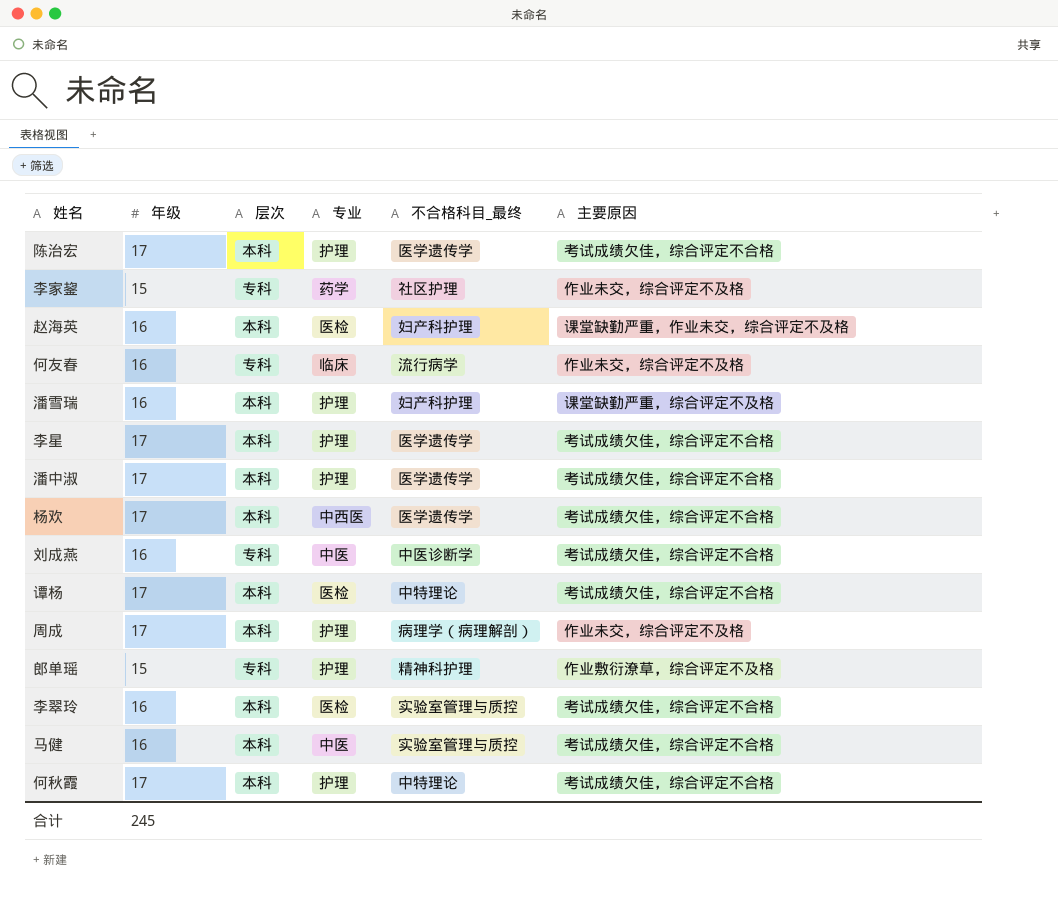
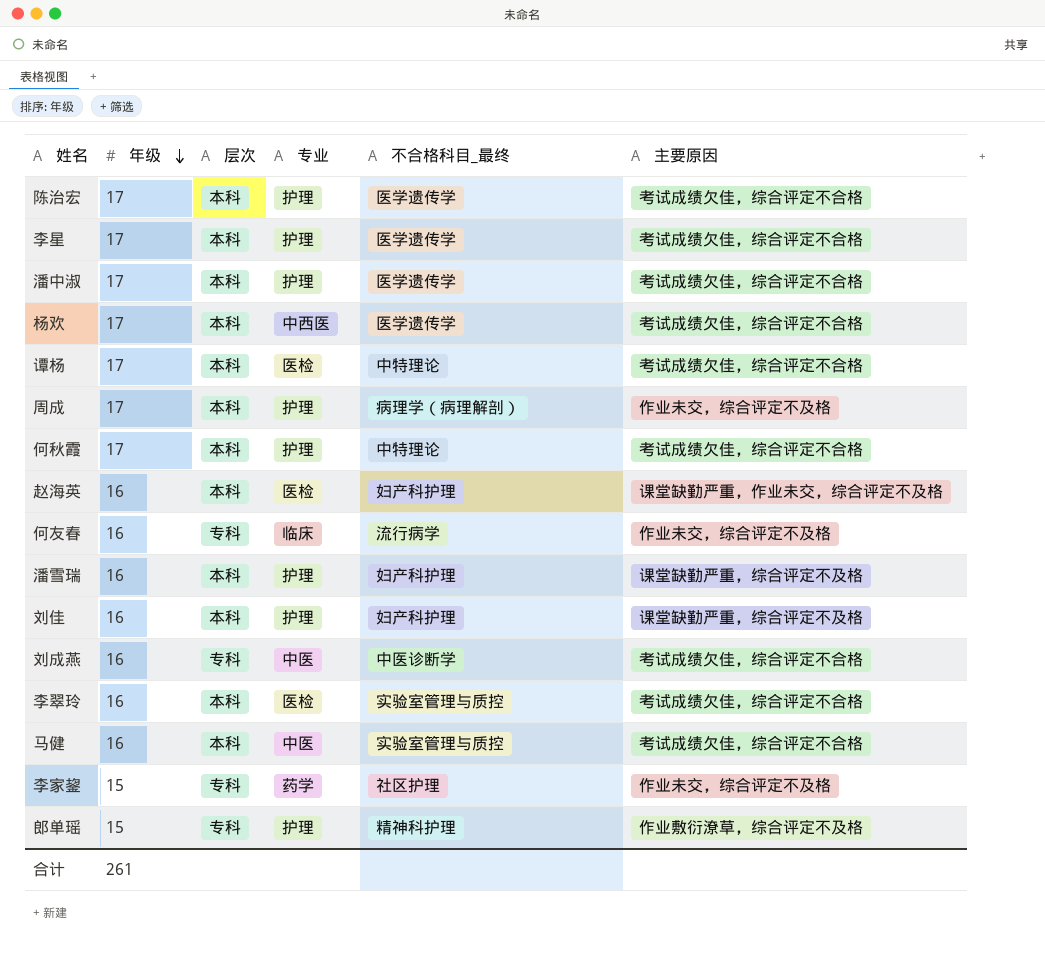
row order: none -> 年级 descending
row 刘佳: none -> 16 | 本科 | 护理 | 妇产科护理 | 课堂缺勤严重，综合评定不及格
合计 | 年级: 245 -> 261

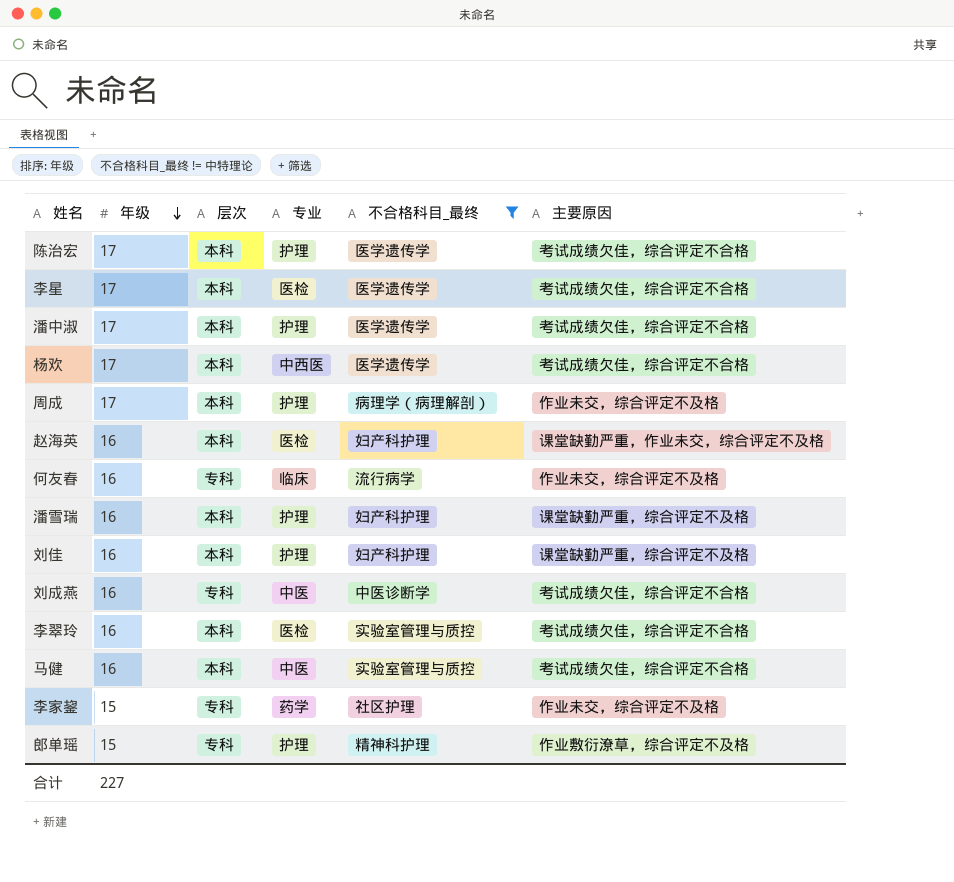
filter: none -> 不合格科目_最终 != 中特理论
李星 | 专业: 护理 -> 医检
合计 | 年级: 261 -> 227

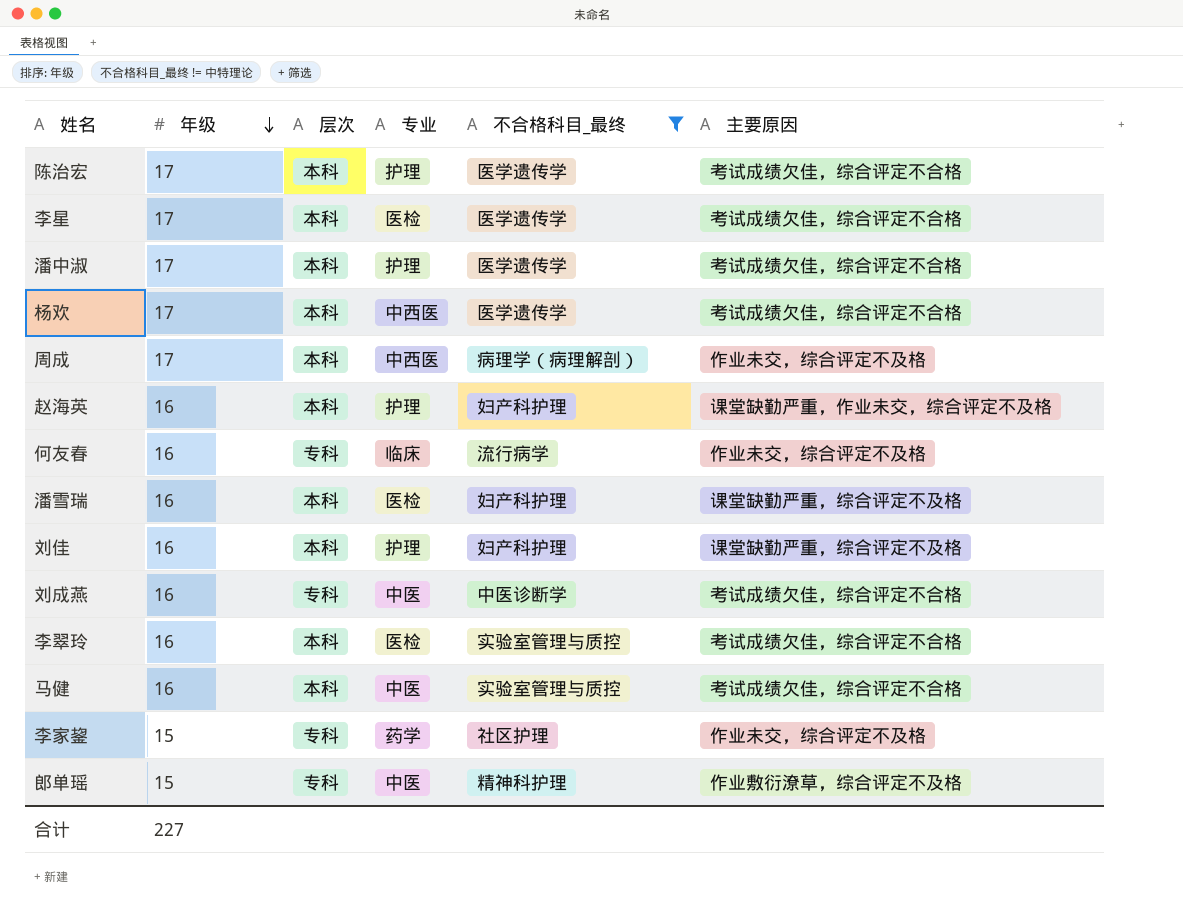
周成 | 专业: 护理 -> 中西医
赵海英 | 专业: 医检 -> 护理
潘雪瑞 | 专业: 护理 -> 医检
郎单瑶 | 专业: 护理 -> 中医

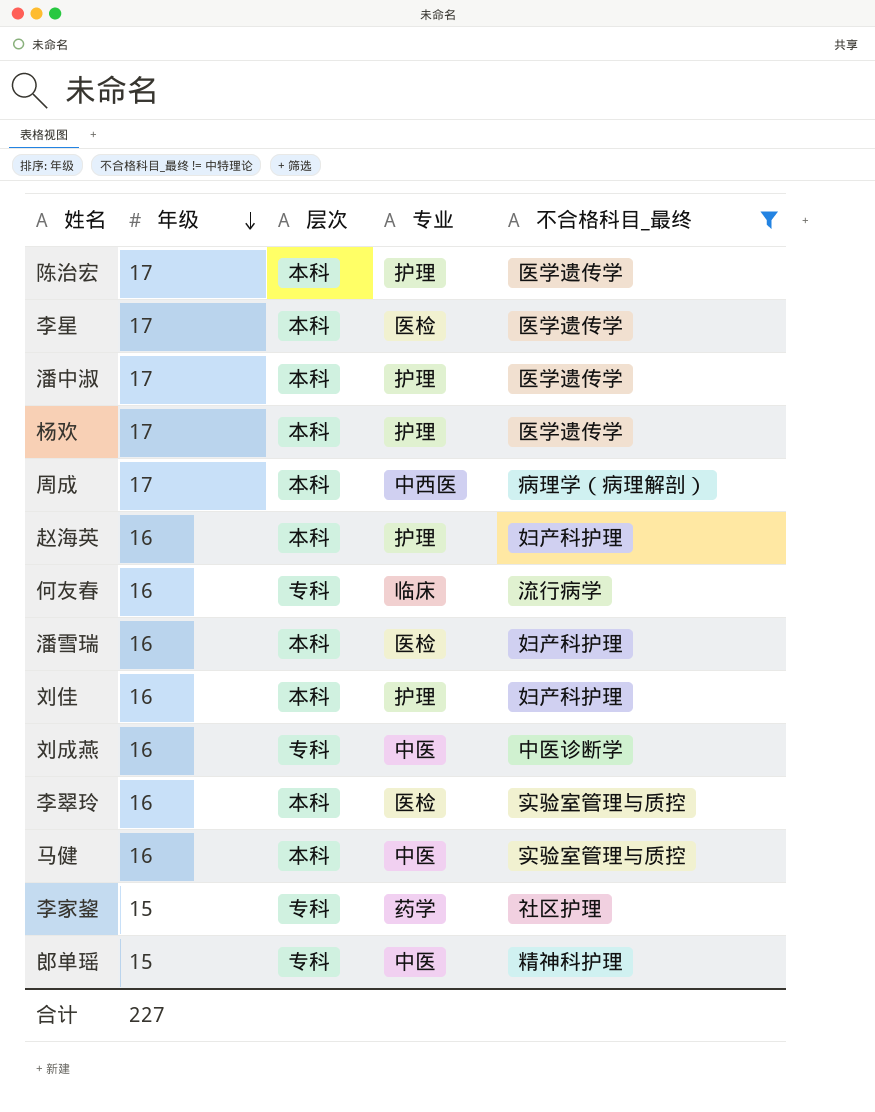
column 主要原因 | position: 6 -> none
杨欢 | 专业: 中西医 -> 护理

